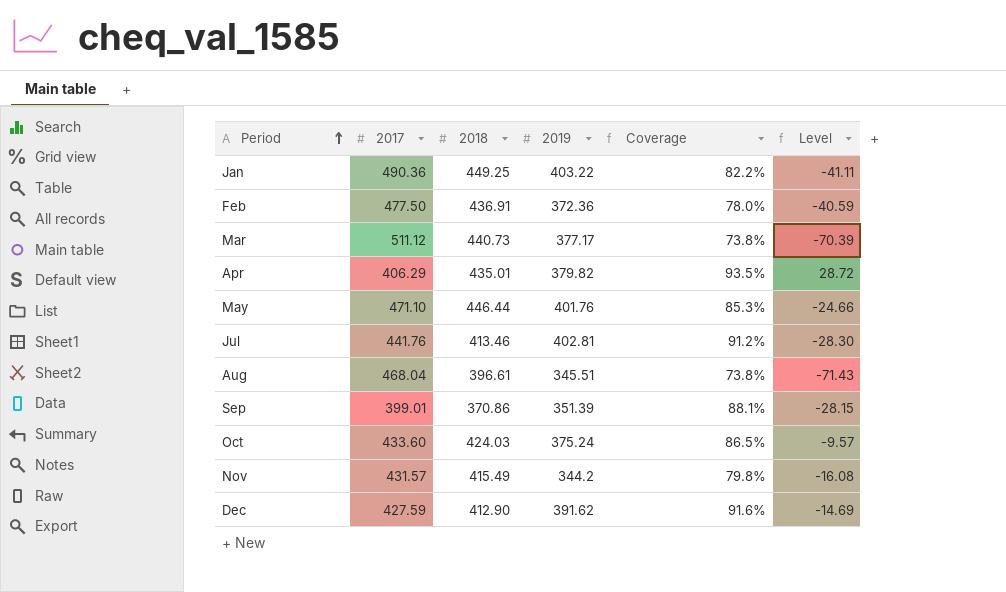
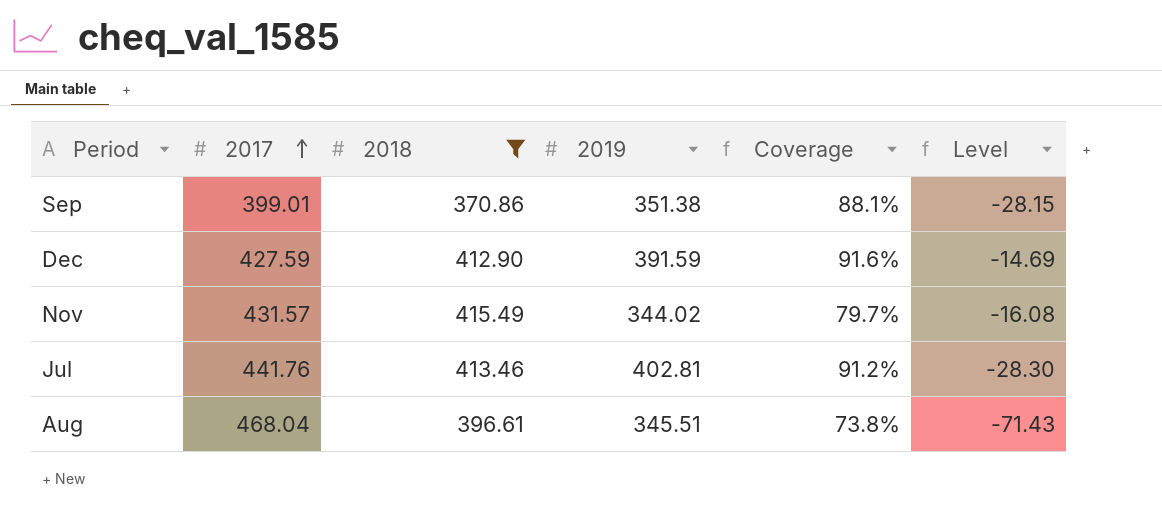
filter: none -> 2018 <= 415.49
row order: Period ascending -> 2017 ascending
Sep | 2019: 351.39 -> 351.38
Dec | 2019: 391.62 -> 391.59
Nov | 2019: 344.2 -> 344.02
Nov | Coverage: 79.8% -> 79.7%

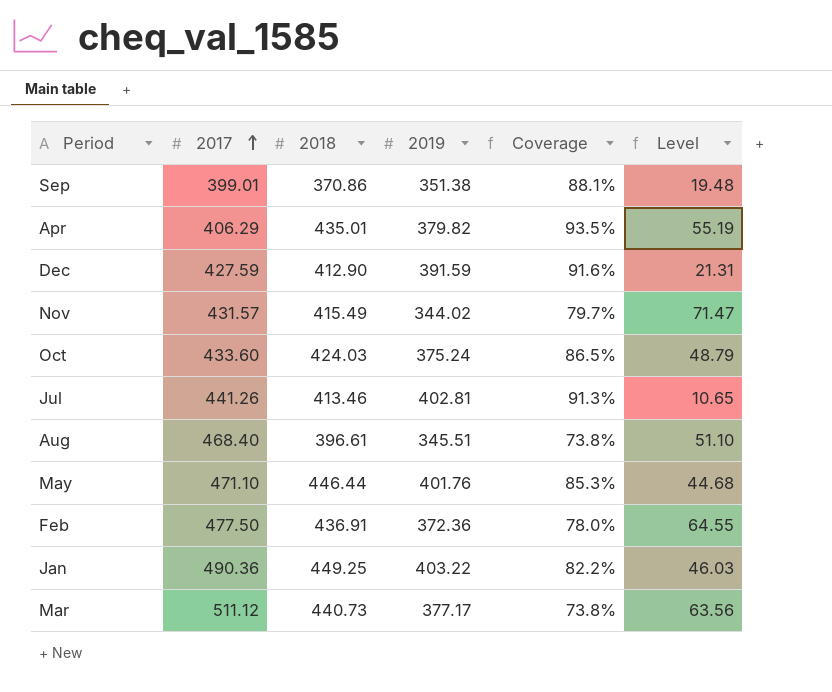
filter: 2018 <= 415.49 -> none
column Level | formula: [2018] - [2017] -> [2018] - [2019]
Jul | 2017: 441.76 -> 441.26
Jul | Coverage: 91.2% -> 91.3%
Aug | 2017: 468.04 -> 468.40

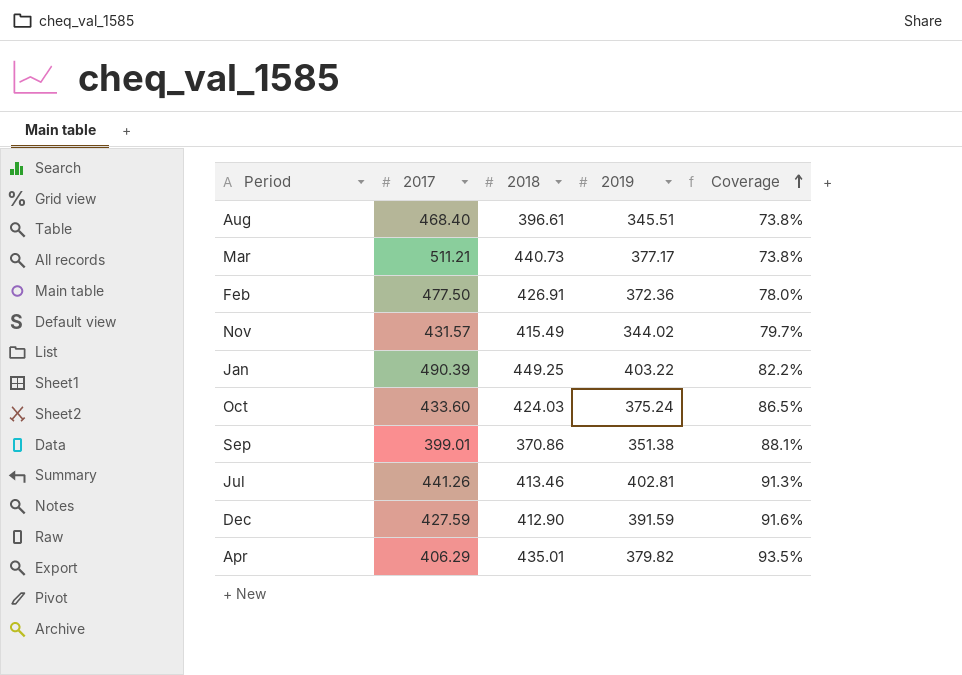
row order: 2017 ascending -> Coverage ascending
column Level | formula: [2018] - [2019] -> none
row May: 471.10 | 446.44 | 401.76 | 85.3% | 44.68 -> none
Mar | 2017: 511.12 -> 511.21
Feb | 2018: 436.91 -> 426.91
Jan | 2017: 490.36 -> 490.39

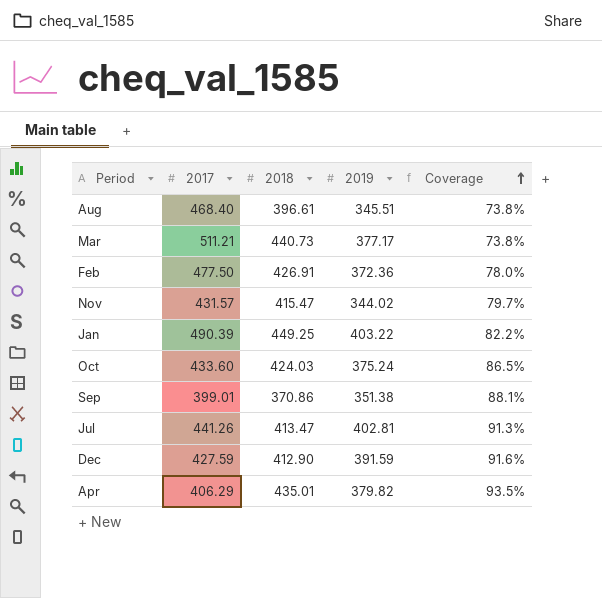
Nov | 2018: 415.49 -> 415.47
Jul | 2018: 413.46 -> 413.47

